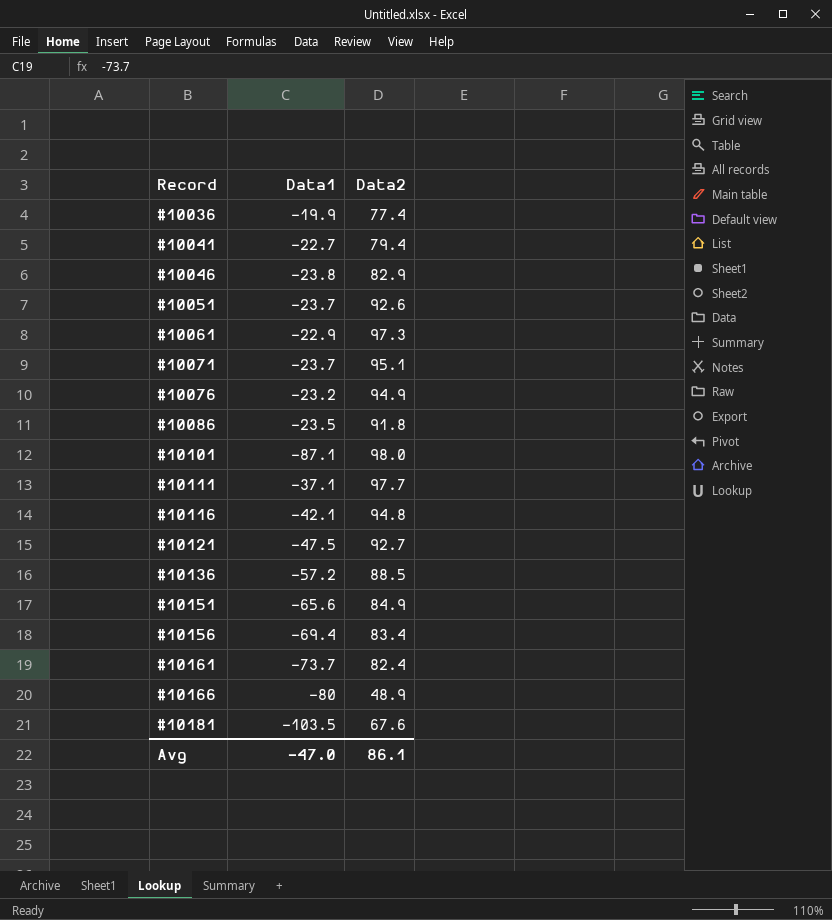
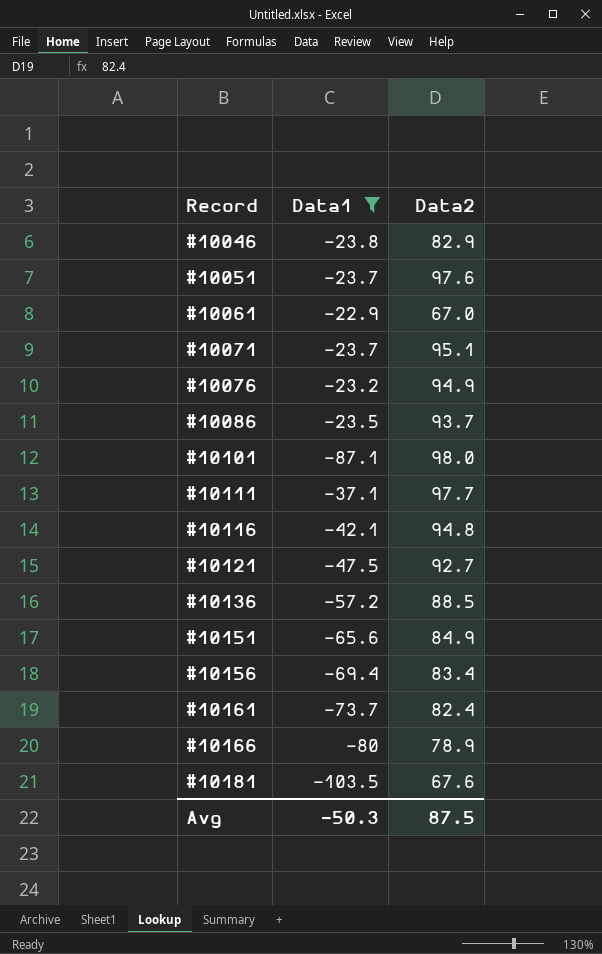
filter: none -> Data1 <= -22.9
#10051 | Data2: 92.6 -> 97.6
#10061 | Data2: 97.3 -> 67.0
#10086 | Data2: 91.8 -> 93.7
#10166 | Data2: 48.9 -> 78.9
Avg | Data1: -47.0 -> -50.3
Avg | Data2: 86.1 -> 87.5

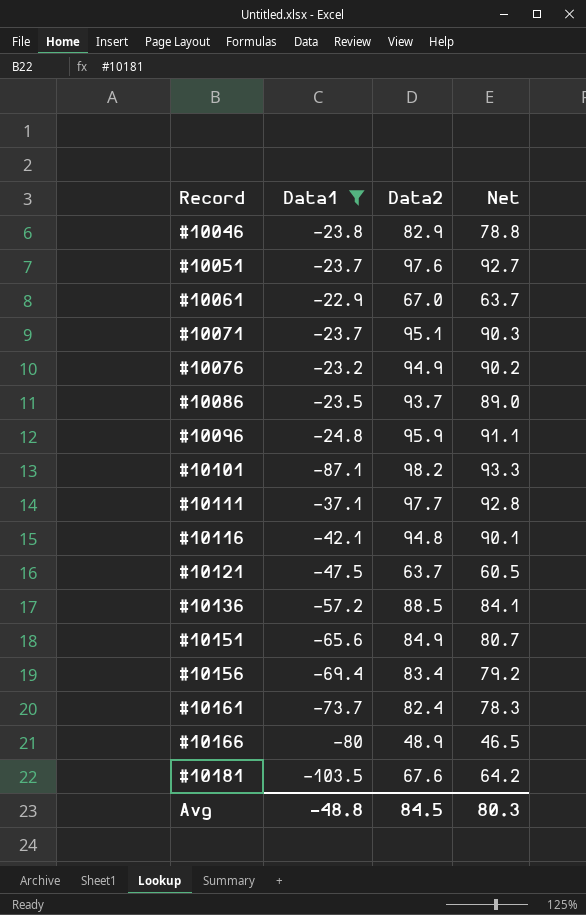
column Net | formula: none -> [Data2] * 0.95
row #10096: none -> -24.8 | 95.9 | 91.1
#10101 | Data2: 98.0 -> 98.2
#10121 | Data2: 92.7 -> 63.7
#10166 | Data2: 78.9 -> 48.9
Avg | Data1: -50.3 -> -48.8
Avg | Data2: 87.5 -> 84.5

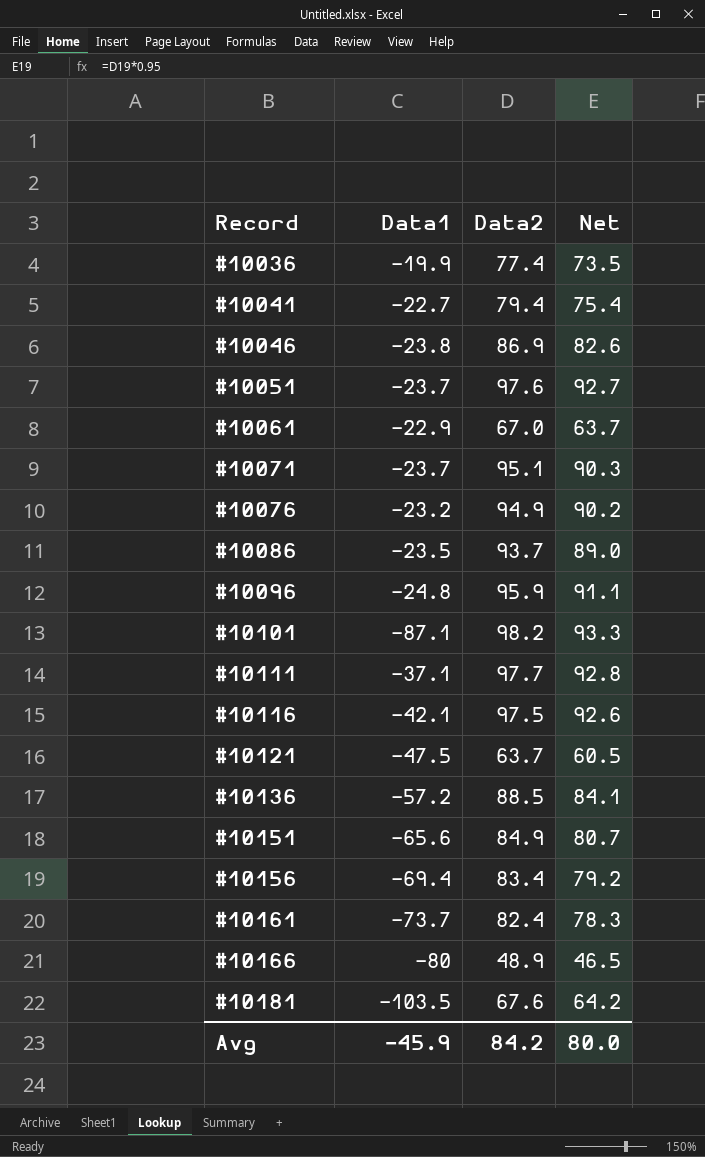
filter: Data1 <= -22.9 -> none
#10046 | Data2: 82.9 -> 86.9
#10046 | Net: 78.8 -> 82.6
#10116 | Data2: 94.8 -> 97.5
#10116 | Net: 90.1 -> 92.6
Avg | Data1: -48.8 -> -45.9
Avg | Data2: 84.5 -> 84.2
Avg | Net: 80.3 -> 80.0

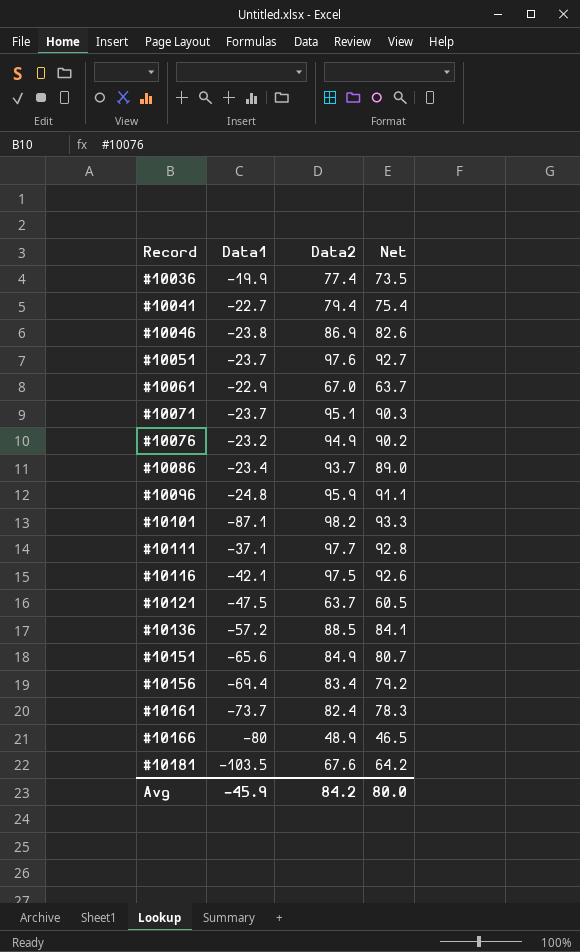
#10086 | Data1: -23.5 -> -23.4

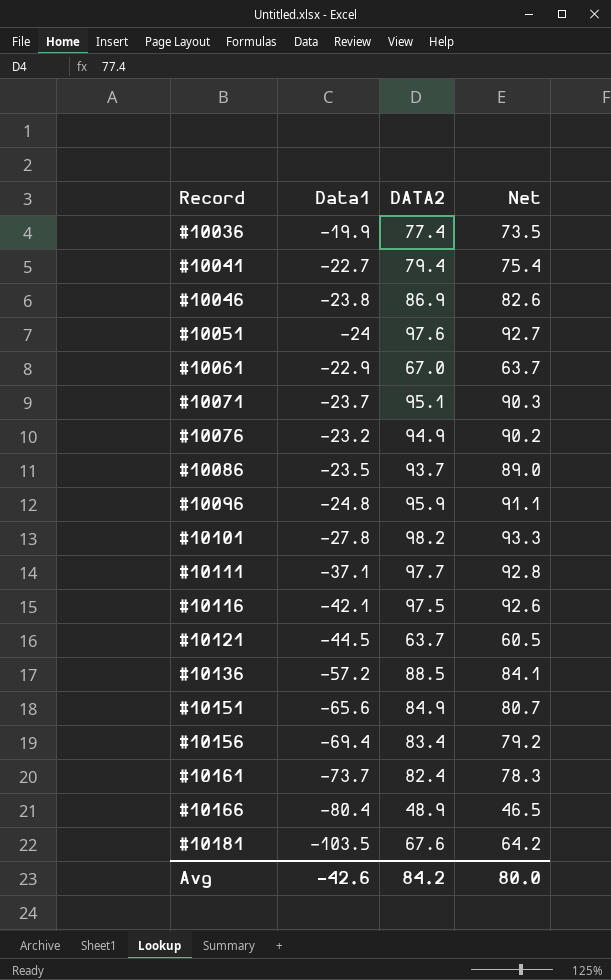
column name: Data2 -> DATA2
#10051 | Data1: -23.7 -> -24
#10086 | Data1: -23.4 -> -23.5
#10101 | Data1: -87.1 -> -27.8
#10121 | Data1: -47.5 -> -44.5
#10166 | Data1: -80 -> -80.4
Avg | Data1: -45.9 -> -42.6

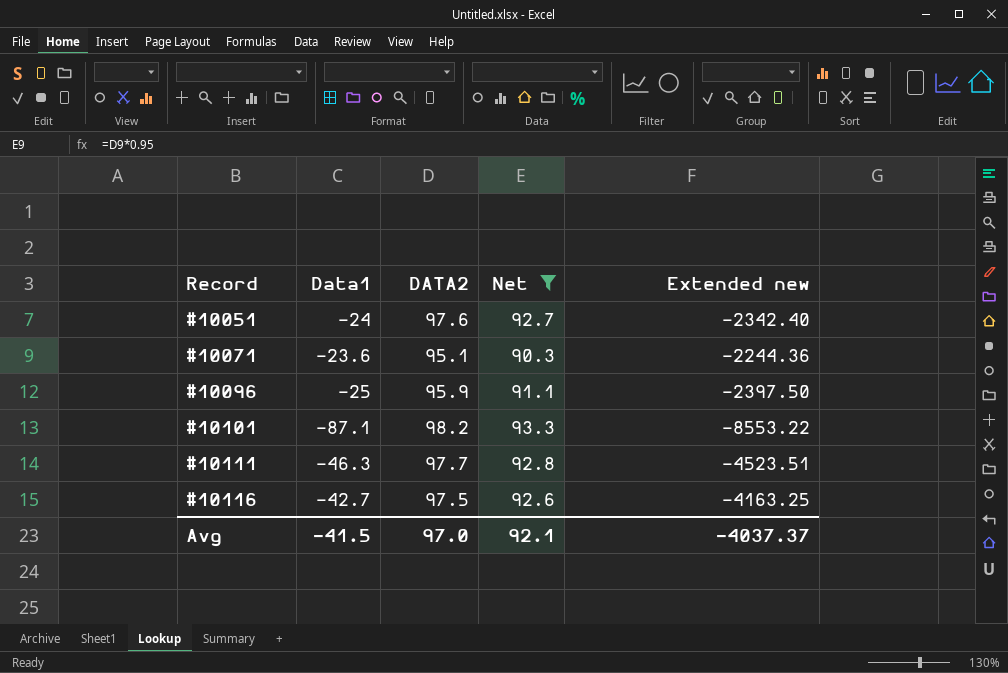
filter: none -> Net >= 90.3
column Extended new | formula: none -> [Data1] * [DATA2]
#10071 | Data1: -23.7 -> -23.6
#10096 | Data1: -24.8 -> -25
#10101 | Data1: -27.8 -> -87.1
#10111 | Data1: -37.1 -> -46.3
#10116 | Data1: -42.1 -> -42.7
Avg | Data1: -42.6 -> -41.5
Avg | DATA2: 84.2 -> 97.0
Avg | Net: 80.0 -> 92.1

